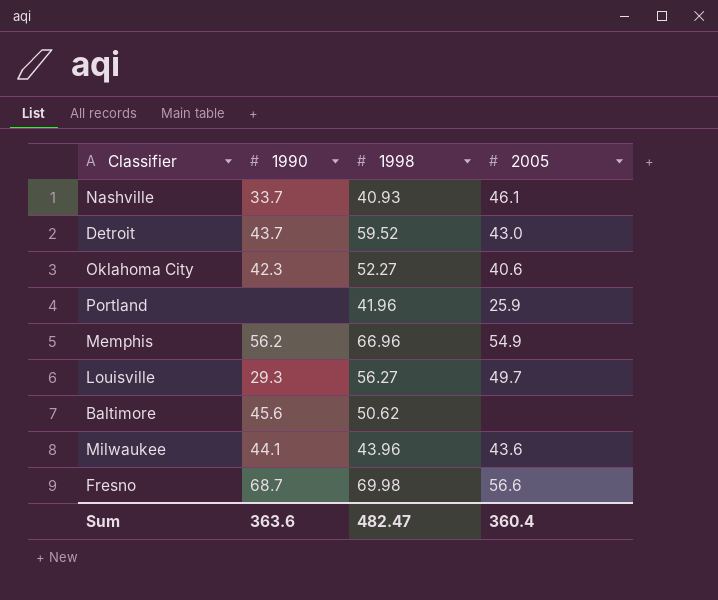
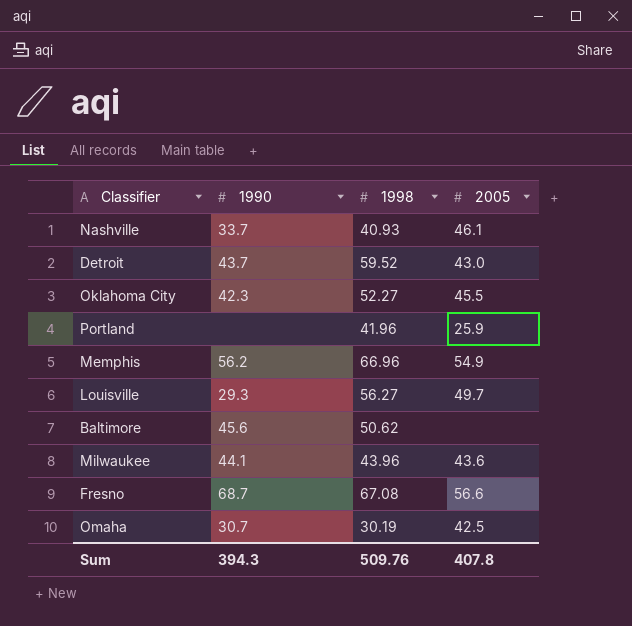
Oklahoma City | 2005: 40.6 -> 45.5
Fresno | 1998: 69.98 -> 67.08
row Omaha: none -> 30.7 | 30.19 | 42.5
Sum | 1990: 363.6 -> 394.3
Sum | 1998: 482.47 -> 509.76
Sum | 2005: 360.4 -> 407.8

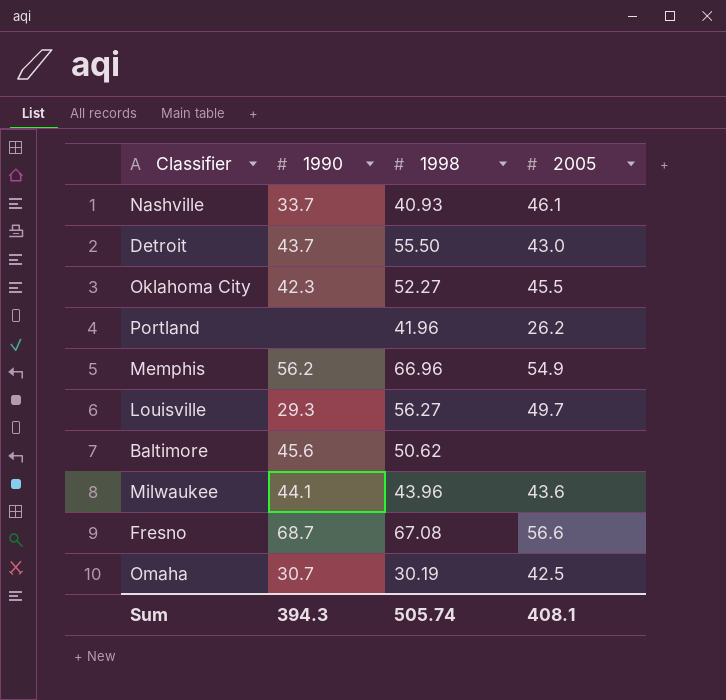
Detroit | 1998: 59.52 -> 55.50
Portland | 2005: 25.9 -> 26.2
Sum | 1998: 509.76 -> 505.74
Sum | 2005: 407.8 -> 408.1

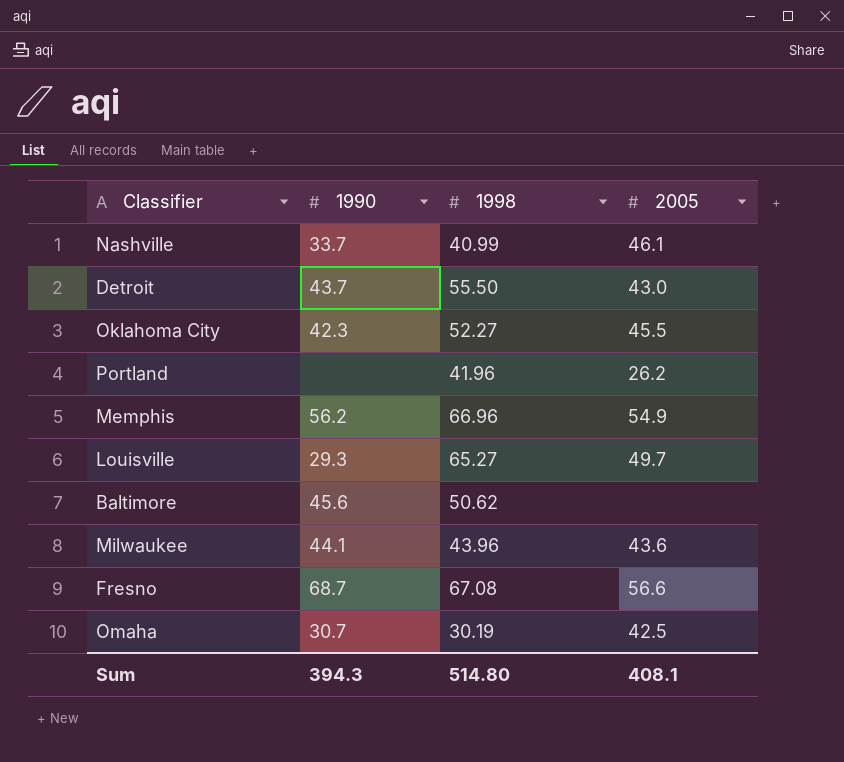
Nashville | 1998: 40.93 -> 40.99
Louisville | 1998: 56.27 -> 65.27
Sum | 1998: 505.74 -> 514.80

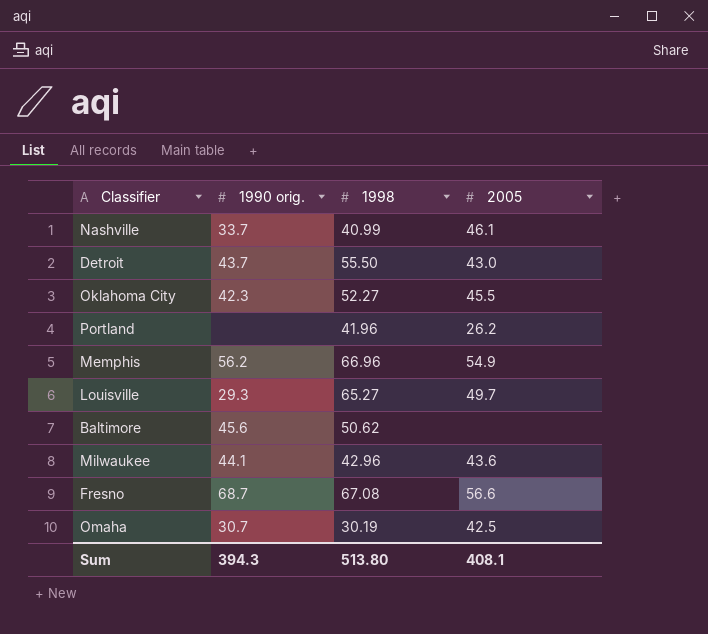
column name: 1990 -> 1990 orig.
Milwaukee | 1998: 43.96 -> 42.96
Sum | 1998: 514.80 -> 513.80

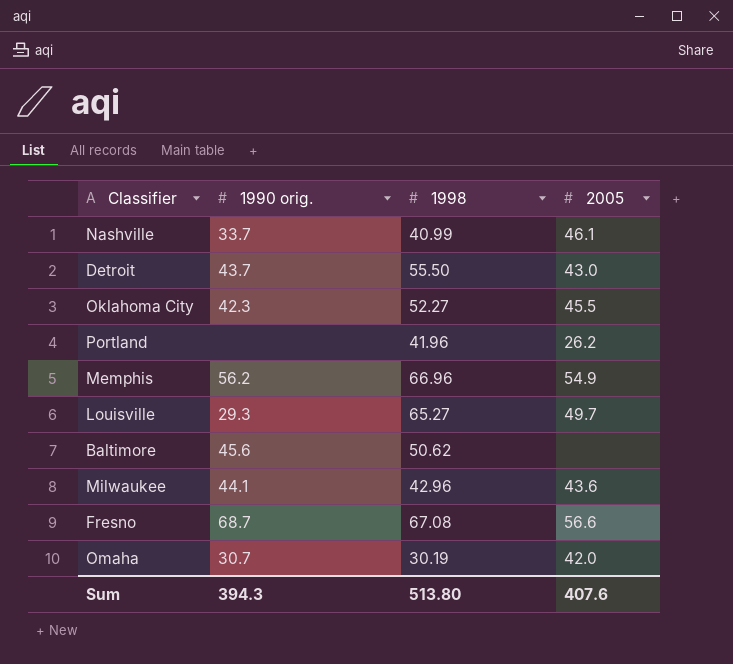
Omaha | 2005: 42.5 -> 42.0
Sum | 2005: 408.1 -> 407.6

